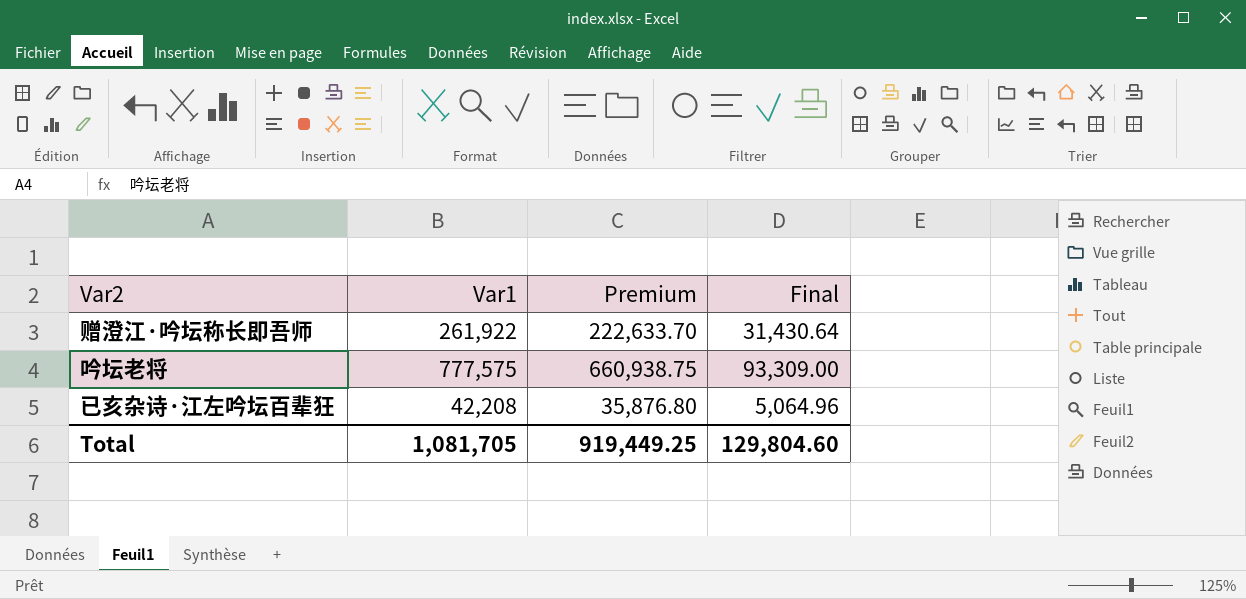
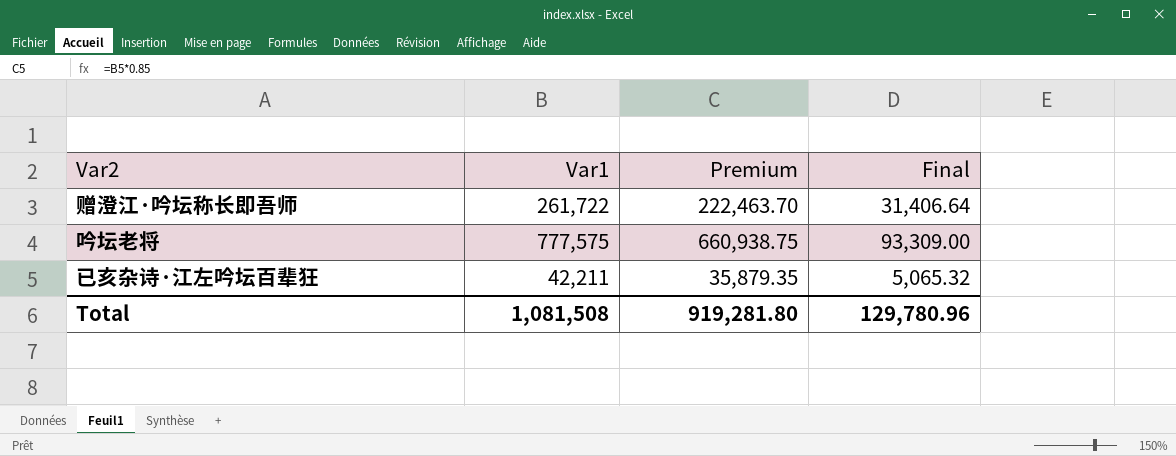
赠澄江·吟坛称长即吾师 | Var1: 261,922 -> 261,722
赠澄江·吟坛称长即吾师 | Premium: 222,633.70 -> 222,463.70
赠澄江·吟坛称长即吾师 | Final: 31,430.64 -> 31,406.64
已亥杂诗·江左吟坛百辈狂 | Var1: 42,208 -> 42,211
已亥杂诗·江左吟坛百辈狂 | Premium: 35,876.80 -> 35,879.35
已亥杂诗·江左吟坛百辈狂 | Final: 5,064.96 -> 5,065.32
Total | Var1: 1,081,705 -> 1,081,508
Total | Premium: 919,449.25 -> 919,281.80
Total | Final: 129,804.60 -> 129,780.96

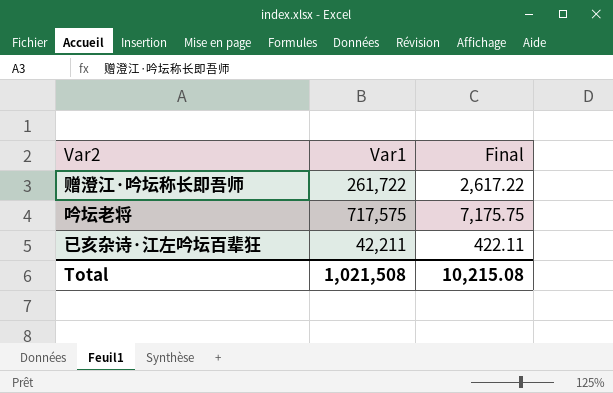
column Premium | formula: [Var1] * 0.85 -> none
column Final | formula: [Var1] * 0.12 -> [Var1] * 0.01
吟坛老将 | Var1: 777,575 -> 717,575
Total | Var1: 1,081,508 -> 1,021,508
Total | Final: 129,780.96 -> 10,215.08

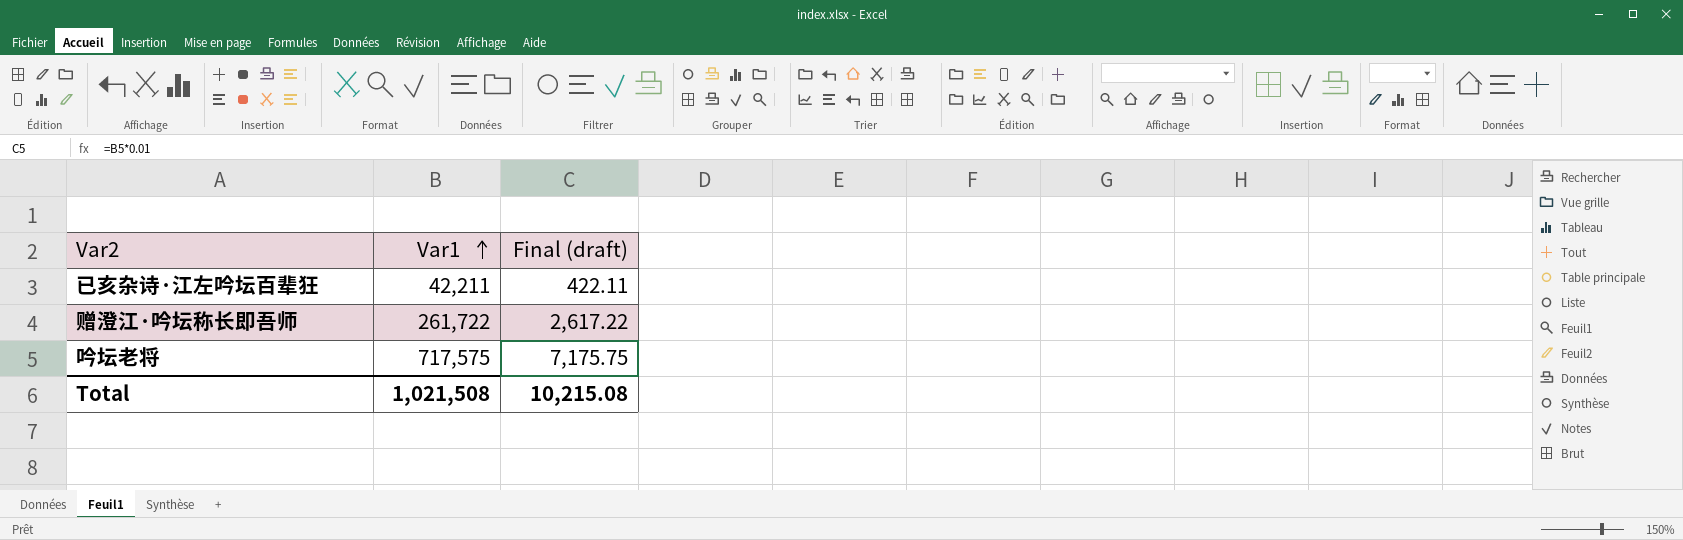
row order: none -> Var1 ascending
column name: Final -> Final (draft)

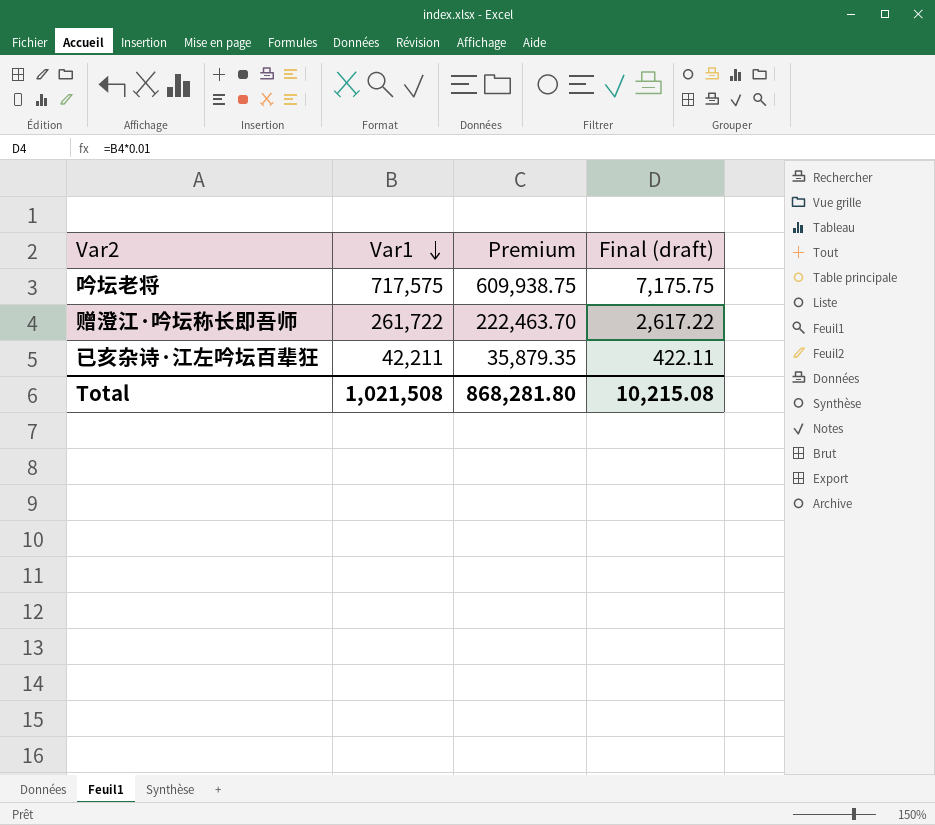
row order: Var1 ascending -> Var1 descending
column Premium | formula: none -> [Var1] * 0.85

